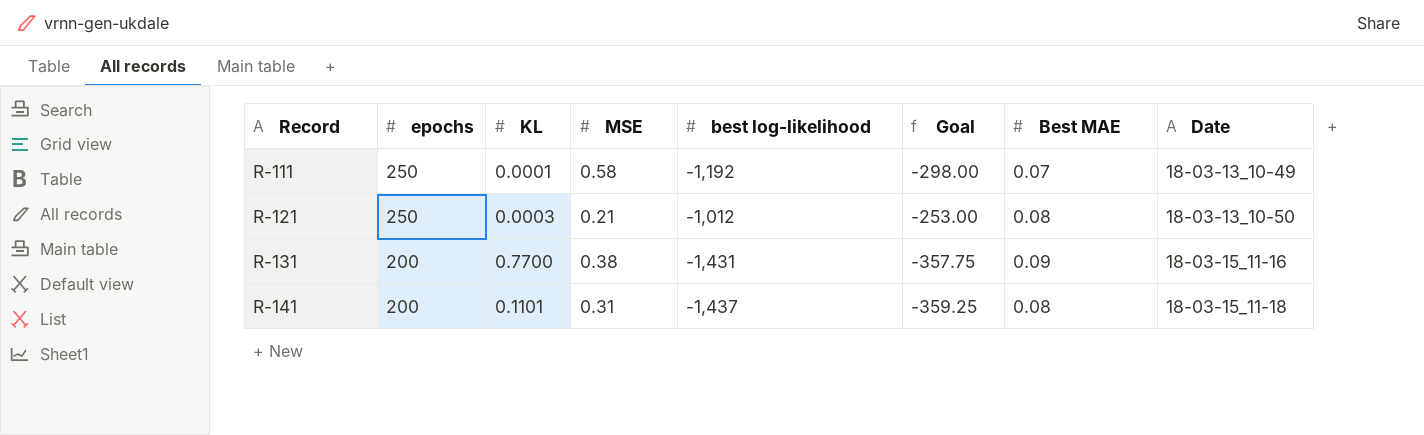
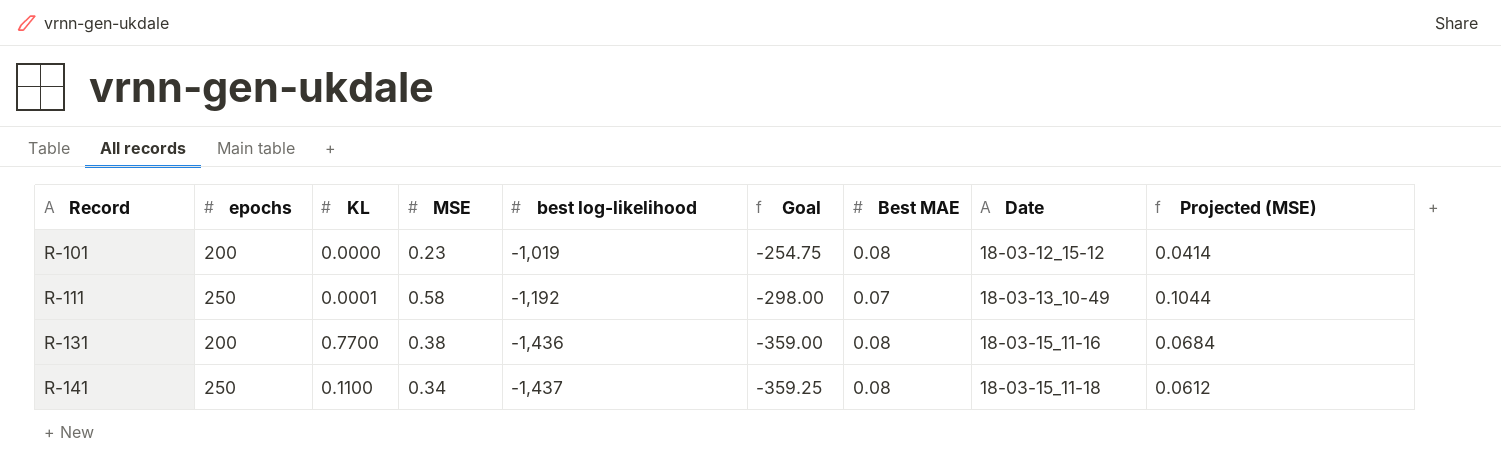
column Projected (MSE) | formula: none -> [MSE] * 0.18
row R-121: 250 | 0.0003 | 0.21 | -1,012 | -253.00 | 0.08 | 18-03-13_10-50 -> none
row R-101: none -> 200 | 0.0000 | 0.23 | -1,019 | -254.75 | 0.08 | 18-03-12_15-12 | 0.0414
R-131 | best log-likelihood: -1,431 -> -1,436
R-131 | Goal: -357.75 -> -359.00
R-131 | Best MAE: 0.09 -> 0.08
R-141 | epochs: 200 -> 250
R-141 | KL: 0.1101 -> 0.1100
R-141 | MSE: 0.31 -> 0.34

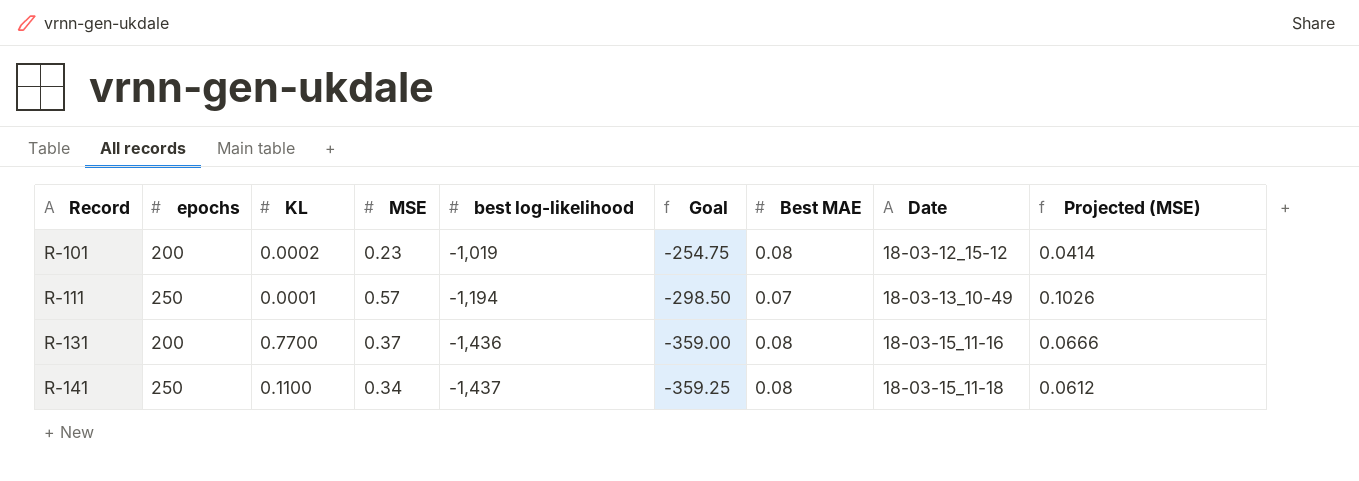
R-101 | KL: 0.0000 -> 0.0002
R-111 | MSE: 0.58 -> 0.57
R-111 | best log-likelihood: -1,192 -> -1,194
R-111 | Goal: -298.00 -> -298.50
R-111 | Projected (MSE): 0.1044 -> 0.1026
R-131 | MSE: 0.38 -> 0.37
R-131 | Projected (MSE): 0.0684 -> 0.0666

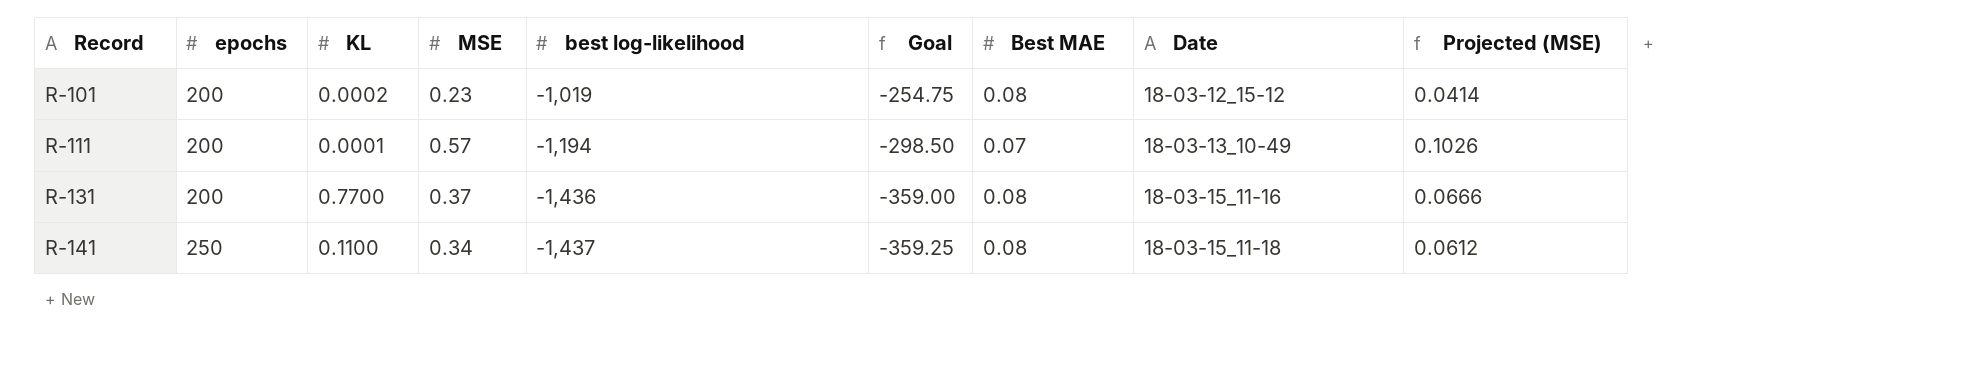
R-111 | epochs: 250 -> 200

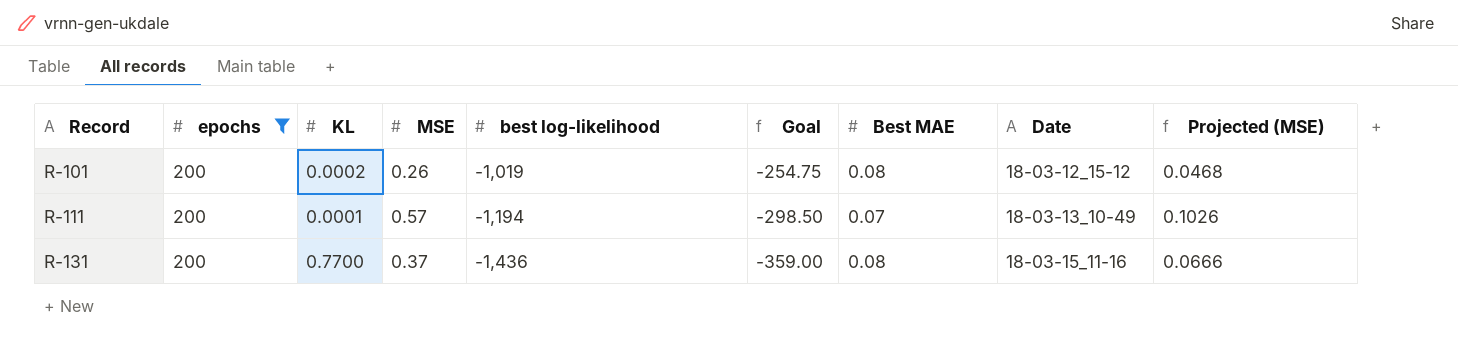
filter: none -> epochs = 200
R-101 | MSE: 0.23 -> 0.26
R-101 | Projected (MSE): 0.0414 -> 0.0468

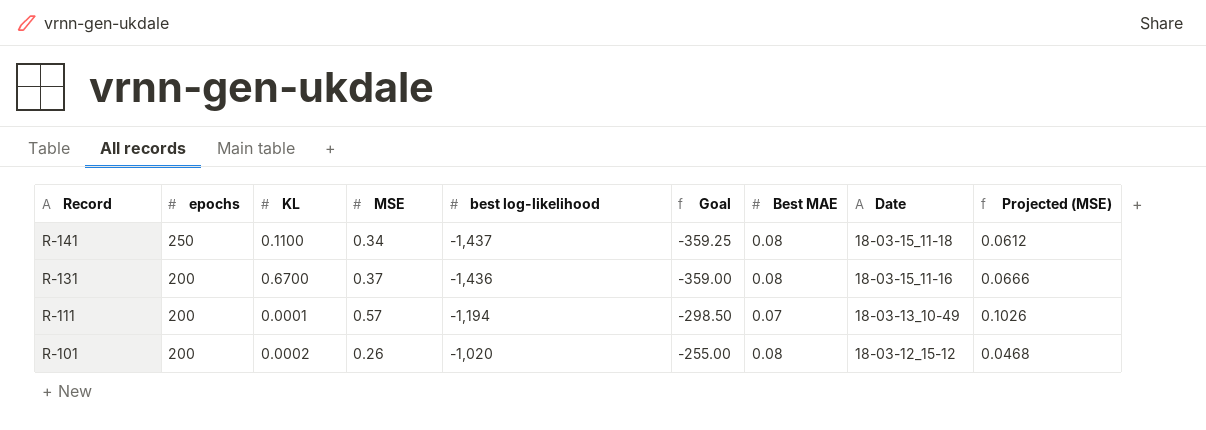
filter: epochs = 200 -> none
row order: Record ascending -> Record descending
R-131 | KL: 0.7700 -> 0.6700
R-101 | best log-likelihood: -1,019 -> -1,020
R-101 | Goal: -254.75 -> -255.00

